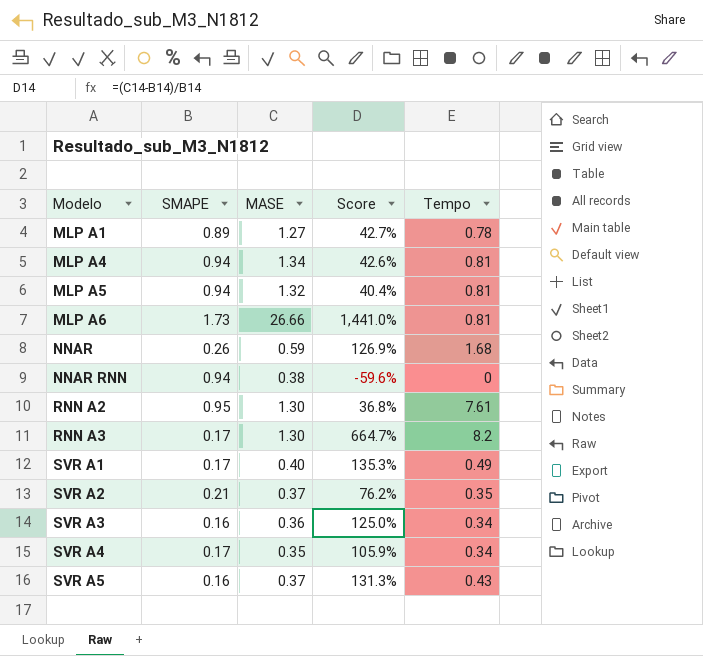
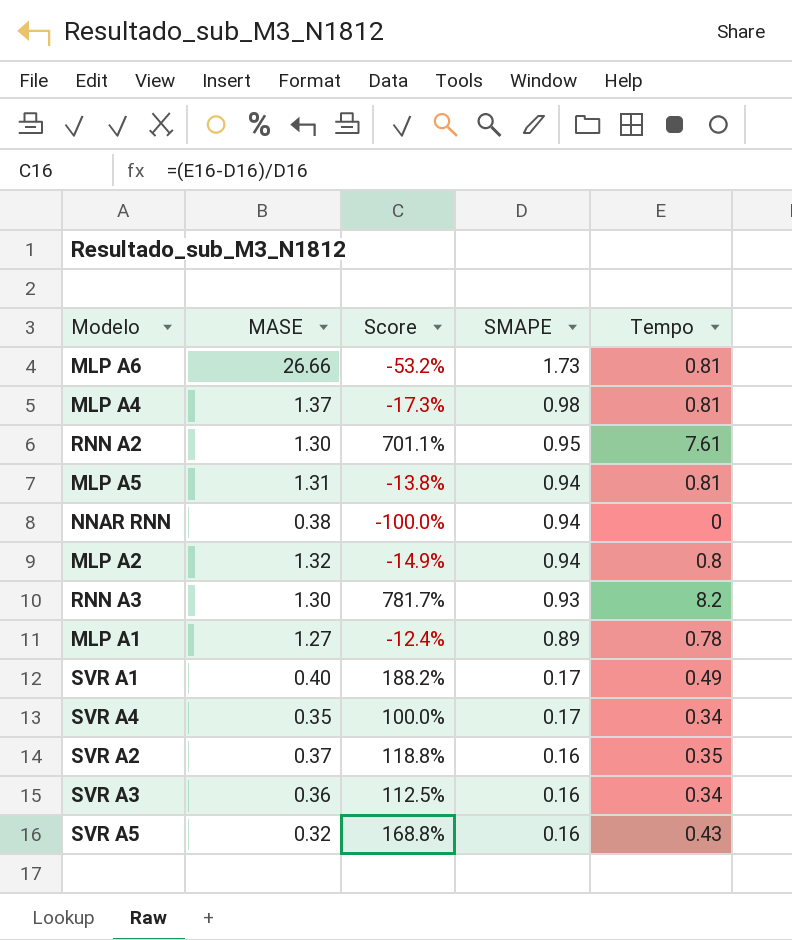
row order: Modelo ascending -> SMAPE descending
column Score | formula: ([MASE] - [SMAPE]) / [SMAPE] -> ([Tempo] - [SMAPE]) / [SMAPE]
column SMAPE | position: 2 -> 4
row NNAR: 0.26 | 0.59 | 126.9% | 1.68 -> none
MLP A4 | MASE: 1.34 -> 1.37
MLP A4 | SMAPE: 0.94 -> 0.98
MLP A5 | MASE: 1.32 -> 1.31
row MLP A2: none -> 1.32 | -14.9% | 0.94 | 0.8
RNN A3 | SMAPE: 0.17 -> 0.93
SVR A2 | SMAPE: 0.21 -> 0.16
SVR A5 | MASE: 0.37 -> 0.32

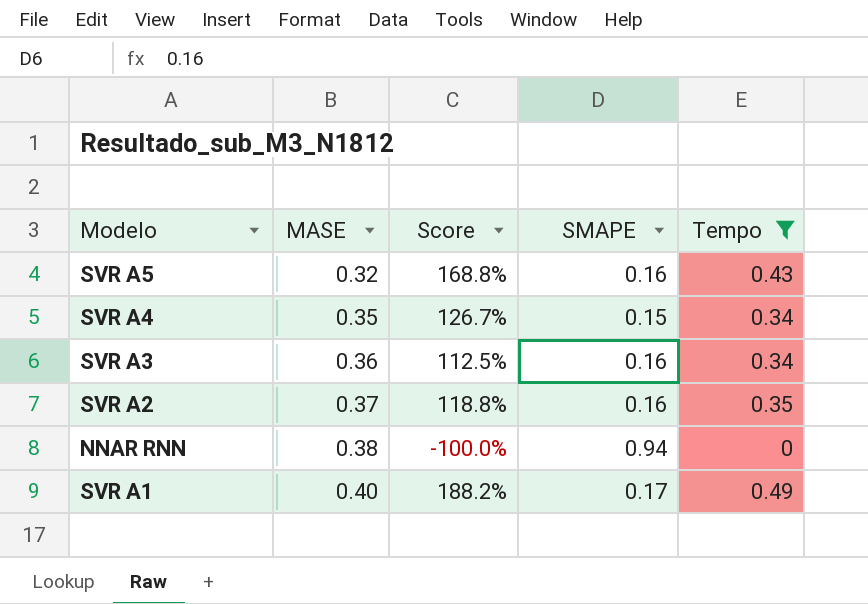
filter: none -> Tempo <= 0.49
row order: SMAPE descending -> MASE ascending
SVR A4 | Score: 100.0% -> 126.7%
SVR A4 | SMAPE: 0.17 -> 0.15

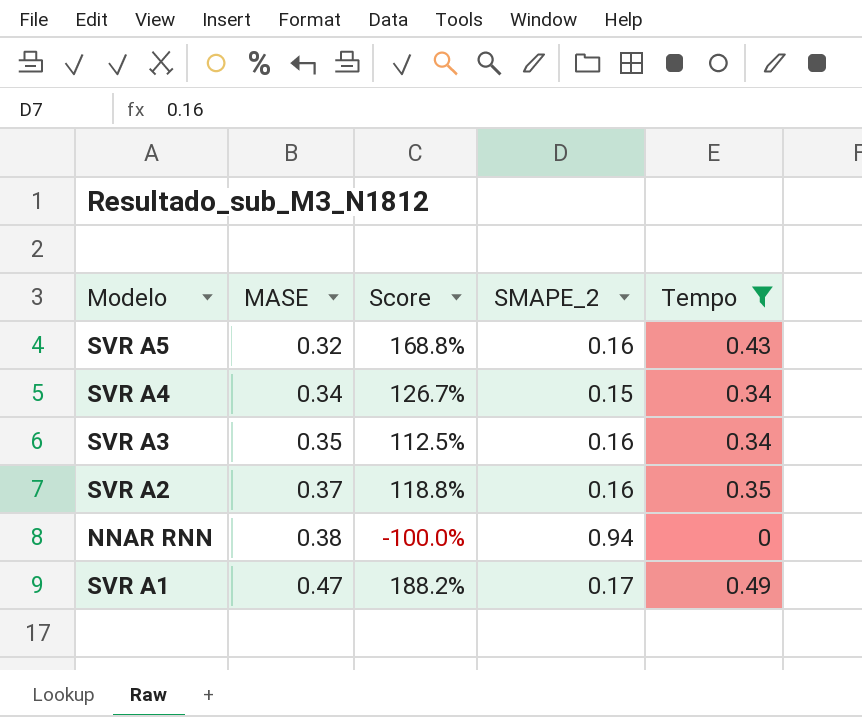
column name: SMAPE -> SMAPE_2
SVR A4 | MASE: 0.35 -> 0.34
SVR A3 | MASE: 0.36 -> 0.35
SVR A1 | MASE: 0.40 -> 0.47

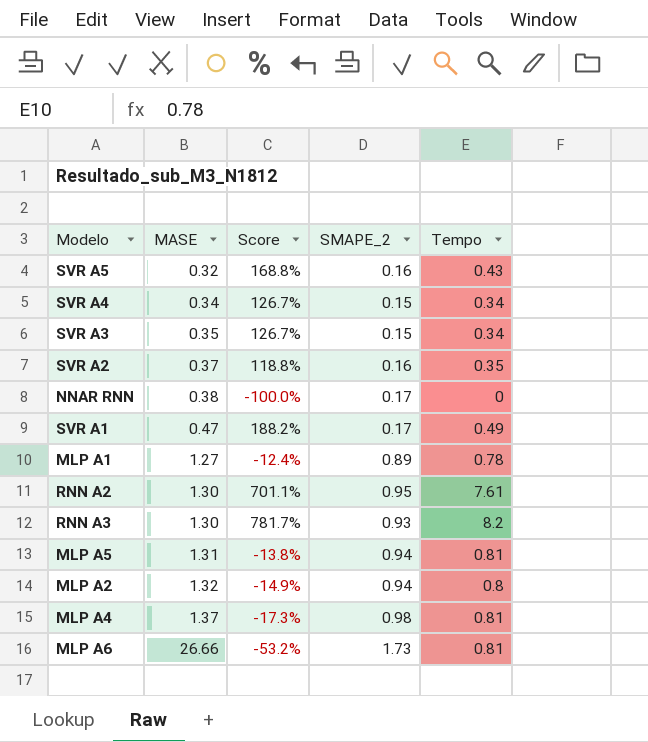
filter: Tempo <= 0.49 -> none
SVR A3 | Score: 112.5% -> 126.7%
SVR A3 | SMAPE_2: 0.16 -> 0.15
NNAR RNN | SMAPE_2: 0.94 -> 0.17

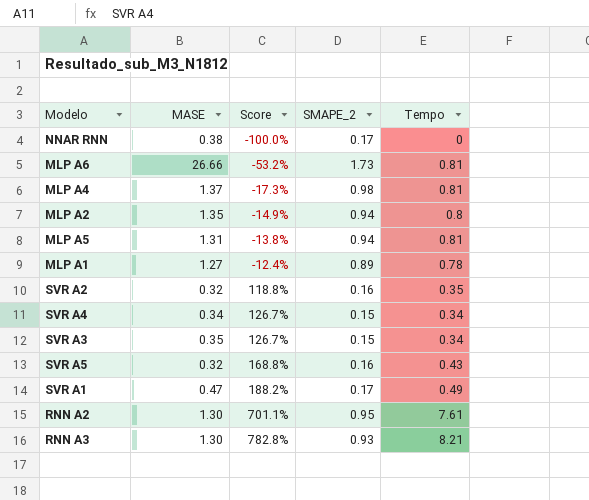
row order: MASE ascending -> Score ascending
MLP A2 | MASE: 1.32 -> 1.35
SVR A2 | MASE: 0.37 -> 0.32
RNN A3 | Score: 781.7% -> 782.8%
RNN A3 | Tempo: 8.2 -> 8.21

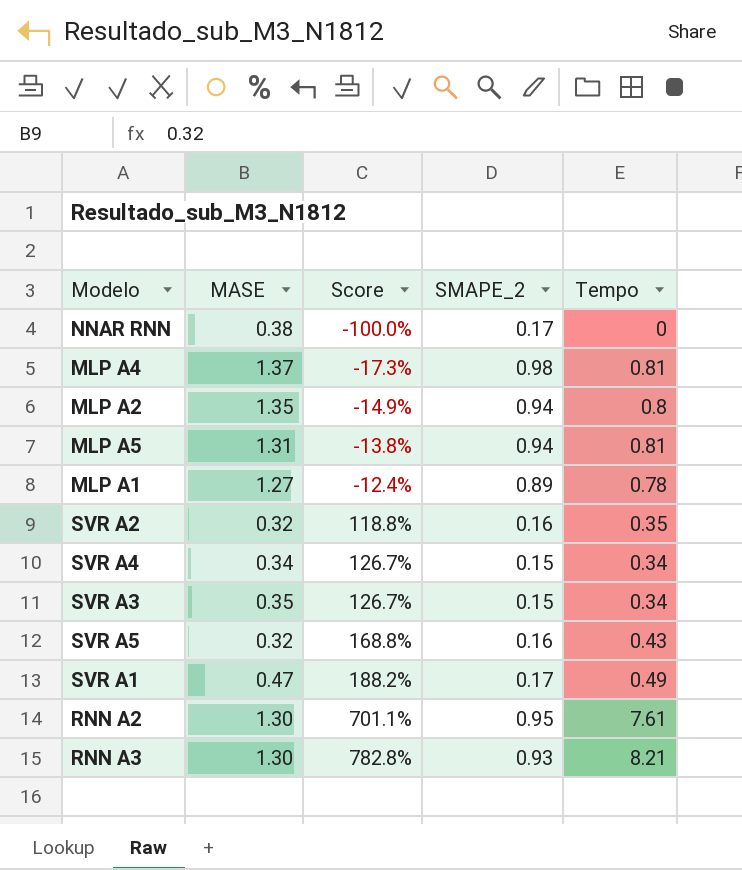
row MLP A6: 26.66 | -53.2% | 1.73 | 0.81 -> none

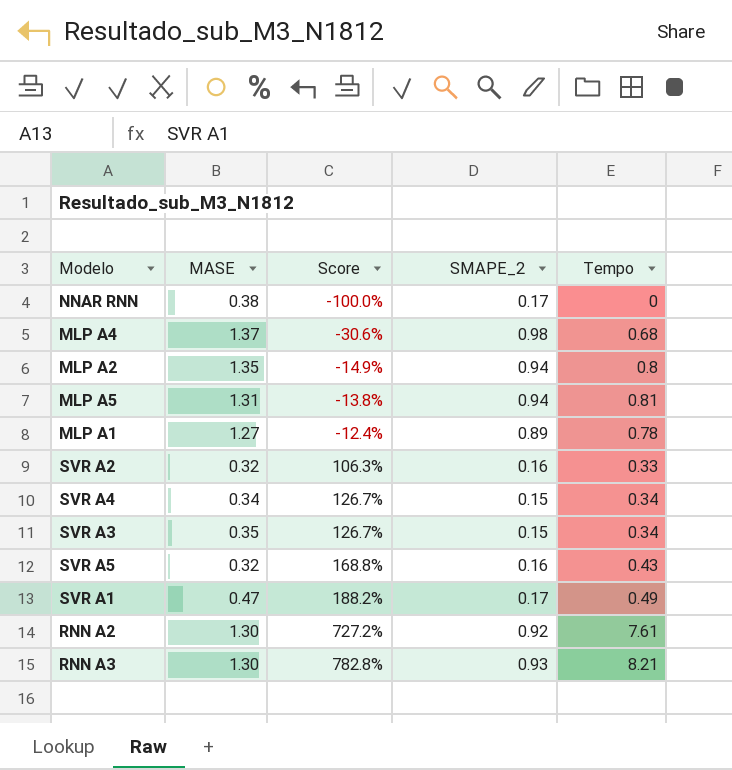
MLP A4 | Score: -17.3% -> -30.6%
MLP A4 | Tempo: 0.81 -> 0.68
SVR A2 | Score: 118.8% -> 106.3%
SVR A2 | Tempo: 0.35 -> 0.33
RNN A2 | Score: 701.1% -> 727.2%
RNN A2 | SMAPE_2: 0.95 -> 0.92

